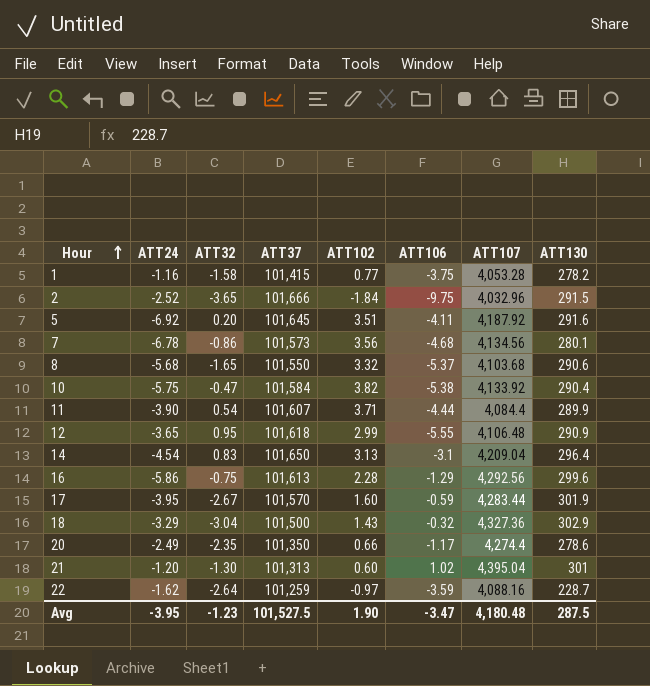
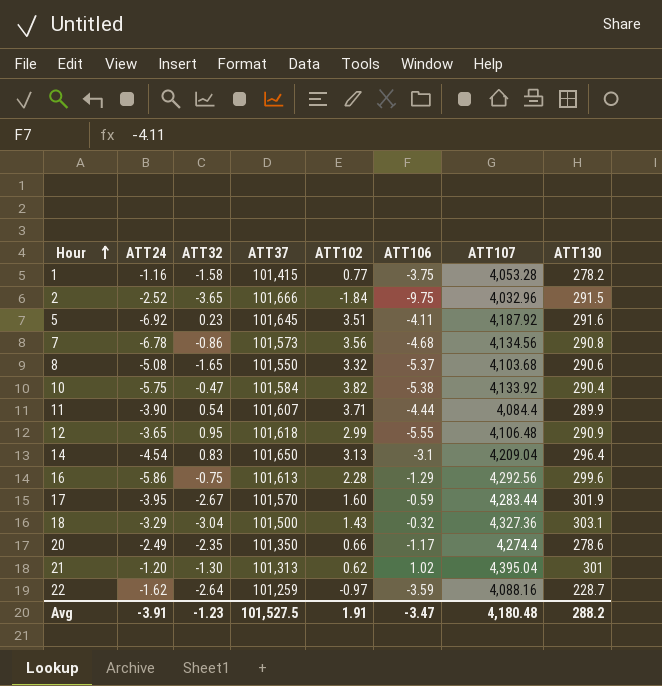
5 | ATT32: 0.20 -> 0.23
7 | ATT130: 280.1 -> 290.8
8 | ATT24: -5.68 -> -5.08
18 | ATT130: 302.9 -> 303.1
21 | ATT102: 0.60 -> 0.62
Avg | ATT24: -3.95 -> -3.91
Avg | ATT102: 1.90 -> 1.91
Avg | ATT130: 287.5 -> 288.2

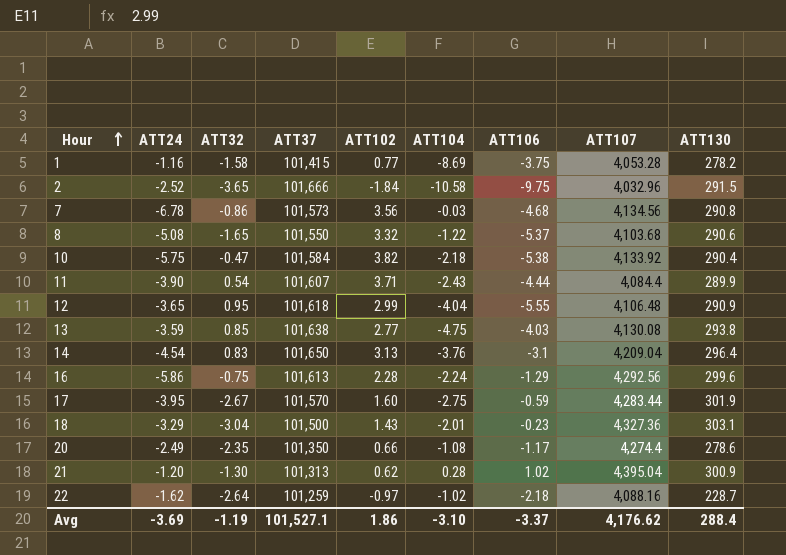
column ATT104 | position: none -> 6
row 5: -6.92 | 0.23 | 101,645 | 3.51 | -4.11 | 4,187.92 | 291.6 -> none
row 13: none -> -3.59 | 0.85 | 101,638 | 2.77 | -4.75 | -4.03 | 4,130.08 | 293.8
18 | ATT106: -0.32 -> -0.23
21 | ATT130: 301 -> 300.9
22 | ATT106: -3.59 -> -2.18
Avg | ATT24: -3.91 -> -3.69
Avg | ATT32: -1.23 -> -1.19
Avg | ATT37: 101,527.5 -> 101,527.1
Avg | ATT102: 1.91 -> 1.86
Avg | ATT106: -3.47 -> -3.37
Avg | ATT107: 4,180.48 -> 4,176.62
Avg | ATT130: 288.2 -> 288.4

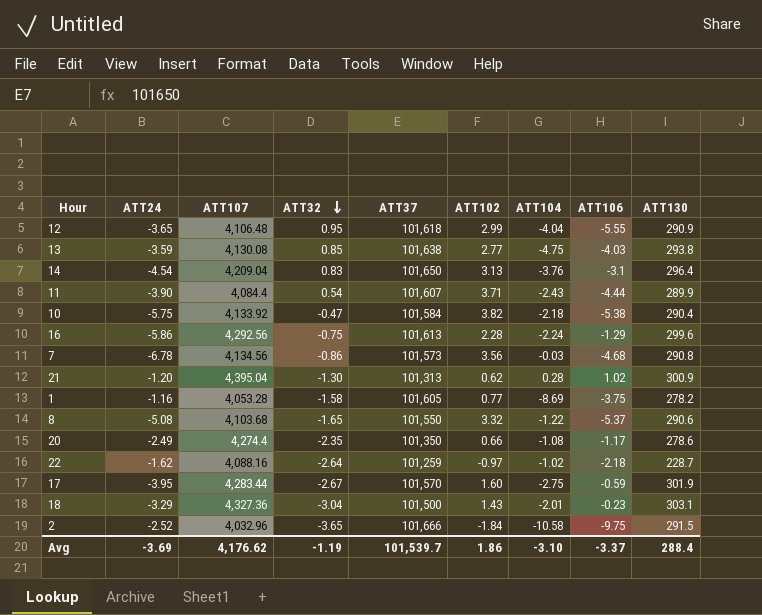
row order: Hour ascending -> ATT32 descending
column ATT107 | position: 8 -> 3
1 | ATT37: 101,415 -> 101,605
Avg | ATT37: 101,527.1 -> 101,539.7

